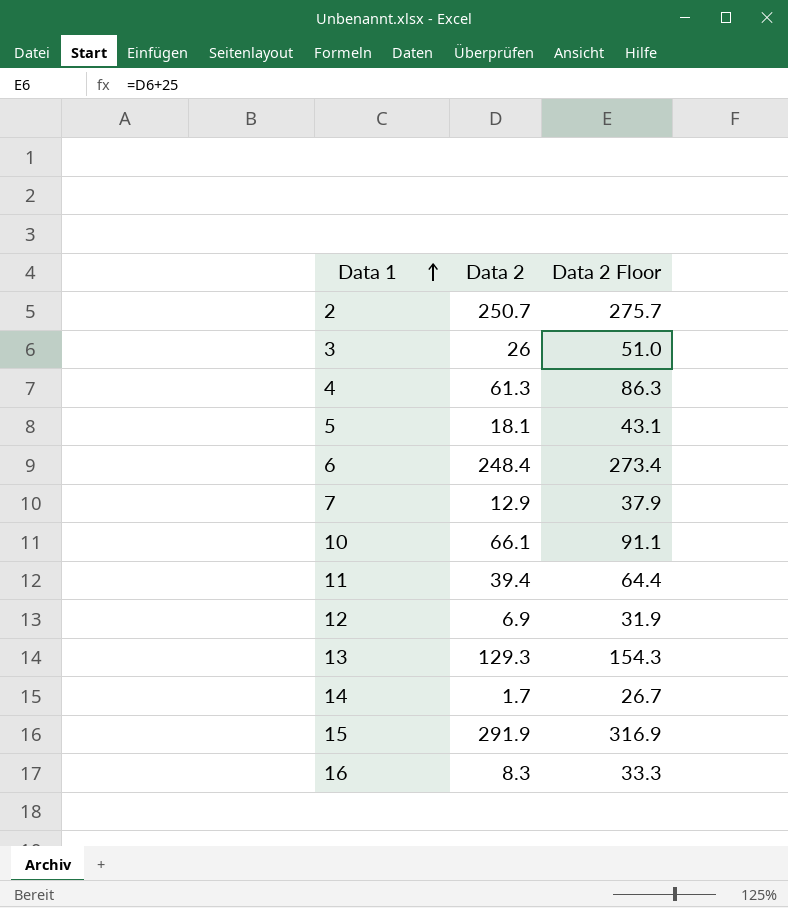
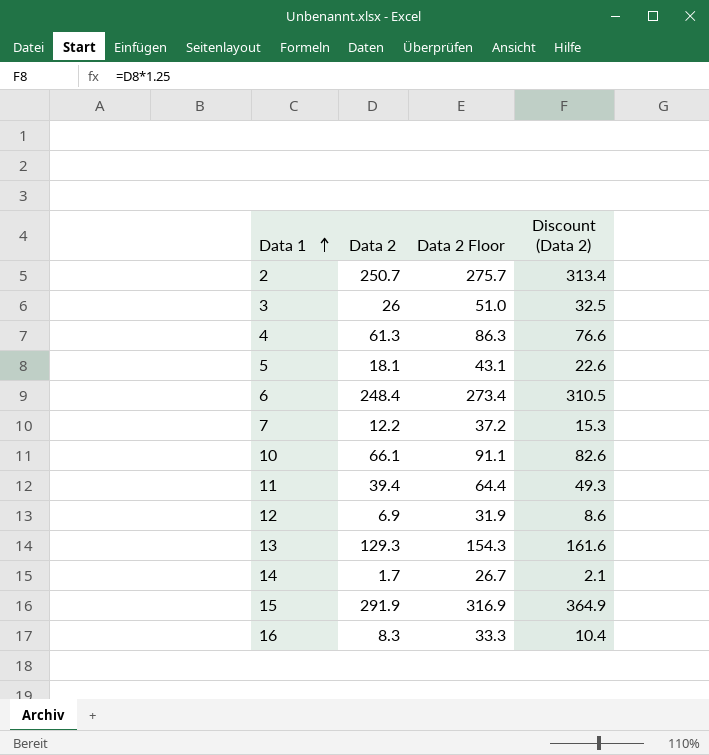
column Discount (Data 2) | formula: none -> [Data 2] * 1.25
7 | Data 2: 12.9 -> 12.2
7 | Data 2 Floor: 37.9 -> 37.2

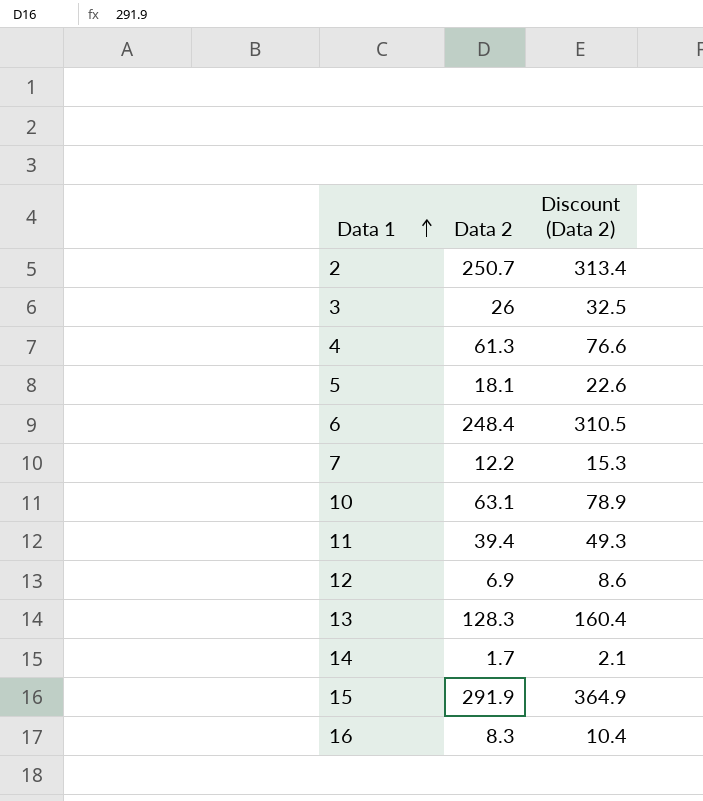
column Data 2 Floor | formula: [Data 2] + 25 -> none
10 | Data 2: 66.1 -> 63.1
10 | Discount (Data 2): 82.6 -> 78.9
13 | Data 2: 129.3 -> 128.3
13 | Discount (Data 2): 161.6 -> 160.4

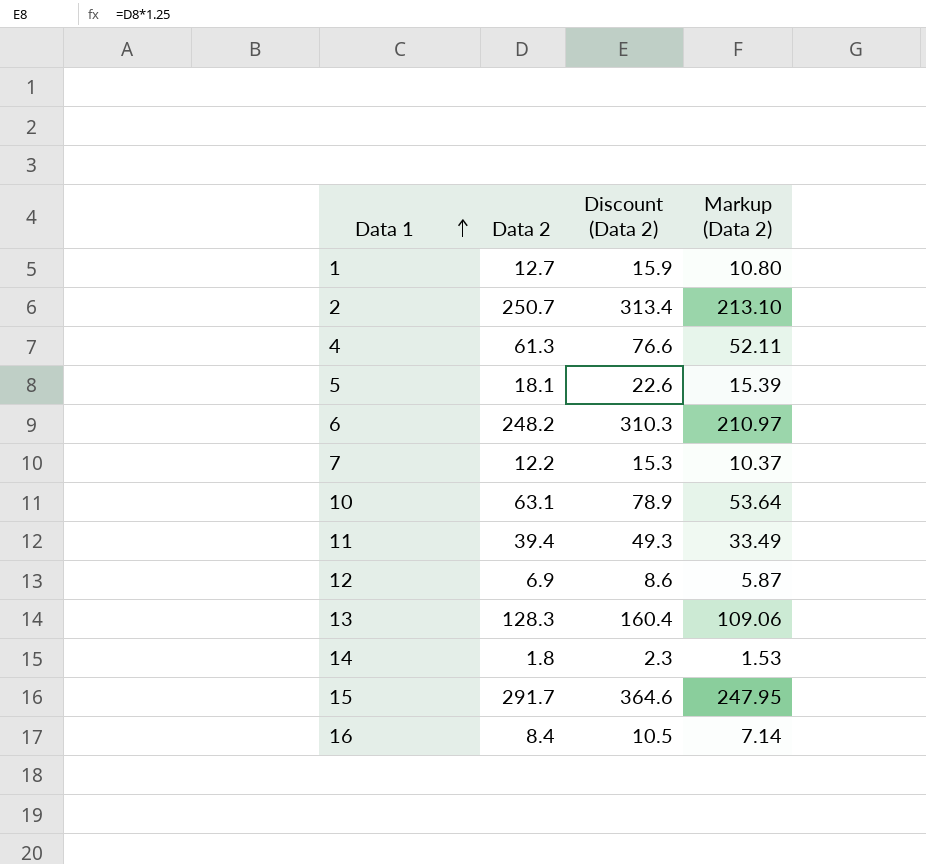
column Markup (Data 2) | formula: none -> [Data 2] * 0.85
row 3: 26 | 32.5 -> none
row 1: none -> 12.7 | 15.9 | 10.80
6 | Data 2: 248.4 -> 248.2
6 | Discount (Data 2): 310.5 -> 310.3
14 | Data 2: 1.7 -> 1.8
14 | Discount (Data 2): 2.1 -> 2.3
15 | Data 2: 291.9 -> 291.7
15 | Discount (Data 2): 364.9 -> 364.6
16 | Data 2: 8.3 -> 8.4
16 | Discount (Data 2): 10.4 -> 10.5

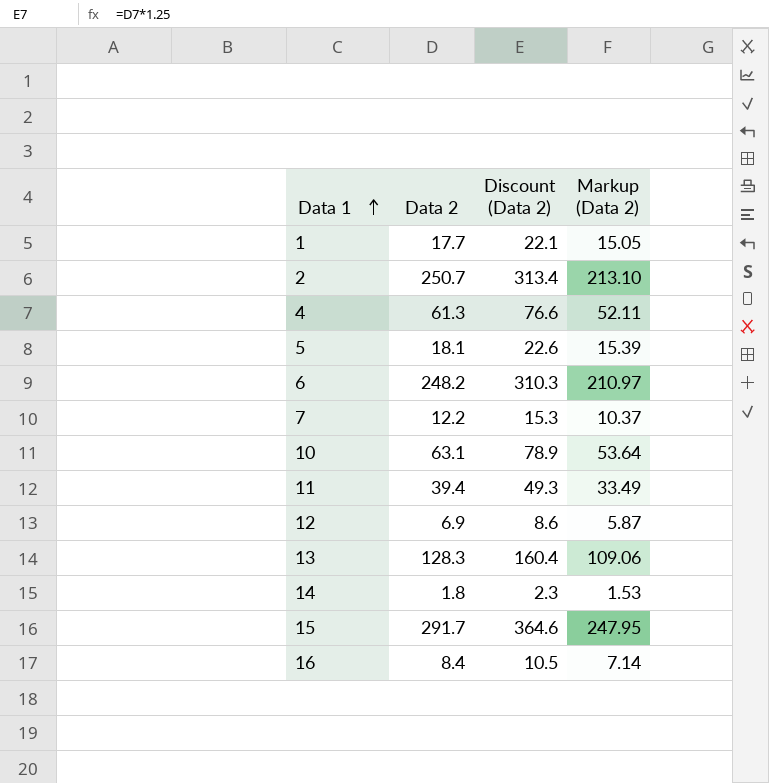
1 | Data 2: 12.7 -> 17.7
1 | Discount (Data 2): 15.9 -> 22.1
1 | Markup (Data 2): 10.80 -> 15.05

